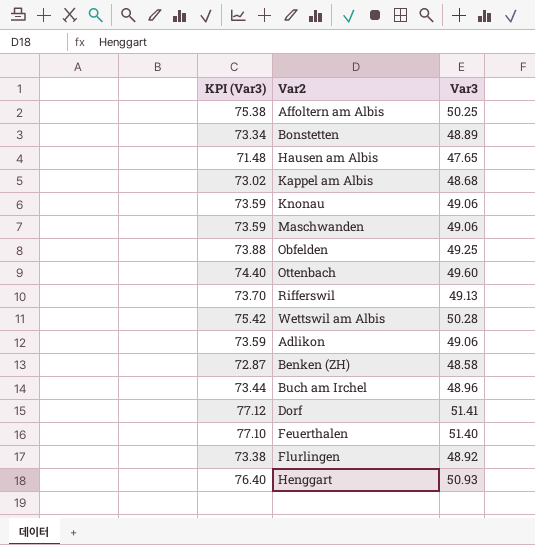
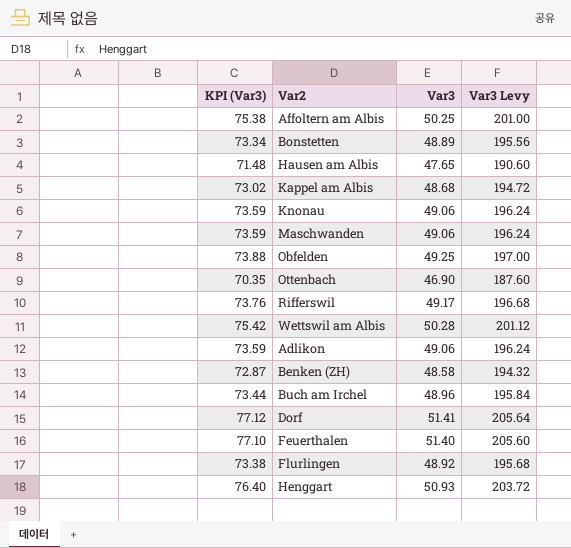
column Var3 Levy | formula: none -> [Var3] * 4
Ottenbach | KPI (Var3): 74.40 -> 70.35
Ottenbach | Var3: 49.60 -> 46.90
Rifferswil | KPI (Var3): 73.70 -> 73.76
Rifferswil | Var3: 49.13 -> 49.17

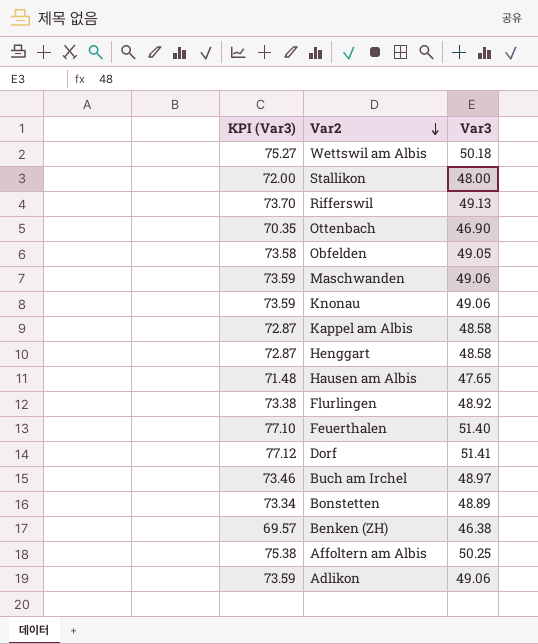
row order: none -> Var2 descending
column Var3 Levy | formula: [Var3] * 4 -> none
Wettswil am Albis | KPI (Var3): 75.42 -> 75.27
Wettswil am Albis | Var3: 50.28 -> 50.18
row Stallikon: none -> 72.00 | 48.00
Rifferswil | KPI (Var3): 73.76 -> 73.70
Rifferswil | Var3: 49.17 -> 49.13
Obfelden | KPI (Var3): 73.88 -> 73.58
Obfelden | Var3: 49.25 -> 49.05
Kappel am Albis | KPI (Var3): 73.02 -> 72.87
Kappel am Albis | Var3: 48.68 -> 48.58
Henggart | KPI (Var3): 76.40 -> 72.87
Henggart | Var3: 50.93 -> 48.58
Buch am Irchel | KPI (Var3): 73.44 -> 73.46
Buch am Irchel | Var3: 48.96 -> 48.97
Benken (ZH) | KPI (Var3): 72.87 -> 69.57
Benken (ZH) | Var3: 48.58 -> 46.38

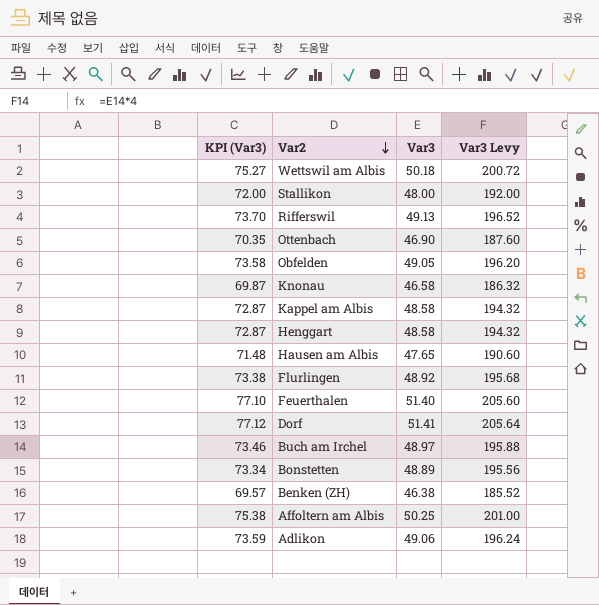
column Var3 Levy | formula: none -> [Var3] * 4
row Maschwanden: 73.59 | 49.06 -> none
Knonau | KPI (Var3): 73.59 -> 69.87
Knonau | Var3: 49.06 -> 46.58

